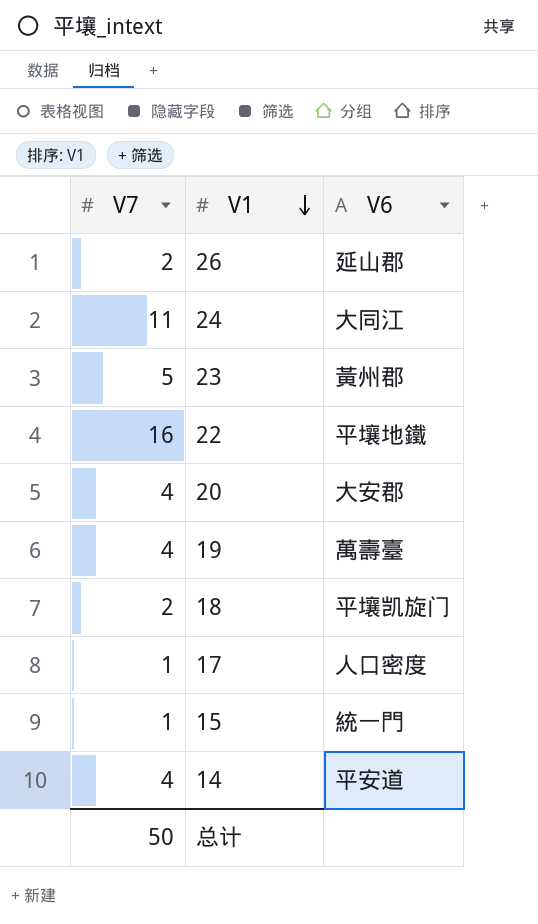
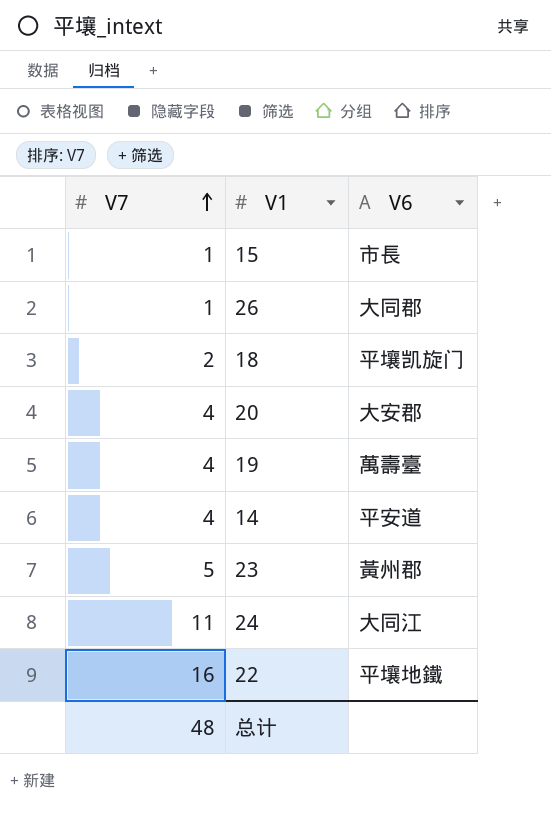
row order: V1 descending -> V7 ascending
row 17: 1 | 人口密度 -> none
15 | V6: 統一門 -> 市長
26 | V7: 2 -> 1
26 | V6: 延山郡 -> 大同郡
总计 | V7: 50 -> 48

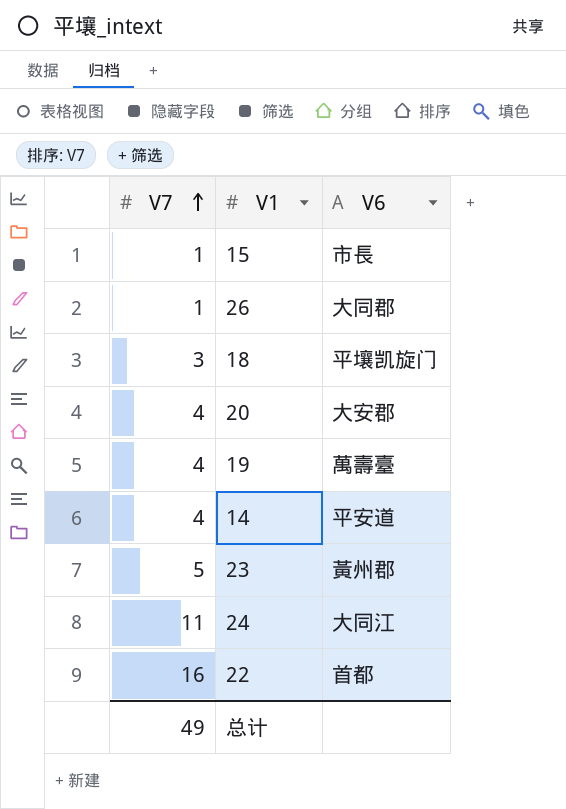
18 | V7: 2 -> 3
22 | V6: 平壤地鐵 -> 首都
总计 | V7: 48 -> 49

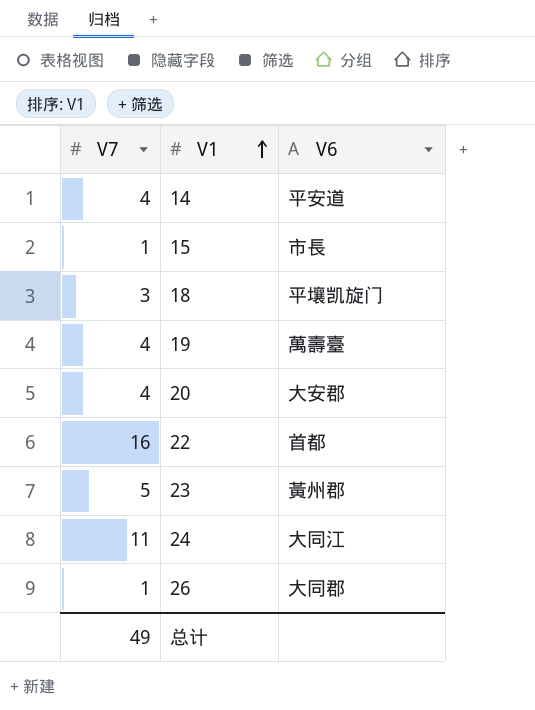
row order: V7 ascending -> V1 ascending

